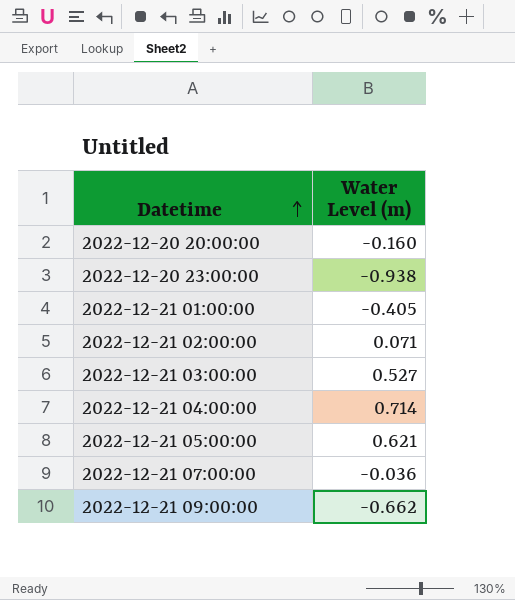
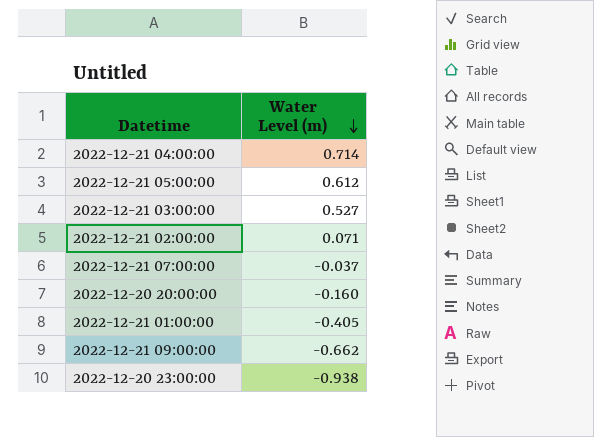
row order: Datetime ascending -> Water Level (m) descending
2022-12-21 05:00:00 | Water Level (m): 0.621 -> 0.612
2022-12-21 07:00:00 | Water Level (m): -0.036 -> -0.037

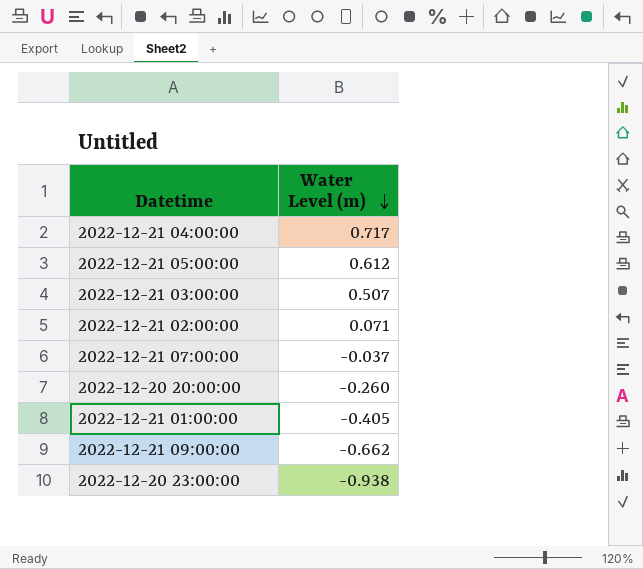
2022-12-21 04:00:00 | Water Level (m): 0.714 -> 0.717
2022-12-21 03:00:00 | Water Level (m): 0.527 -> 0.507
2022-12-20 20:00:00 | Water Level (m): -0.160 -> -0.260

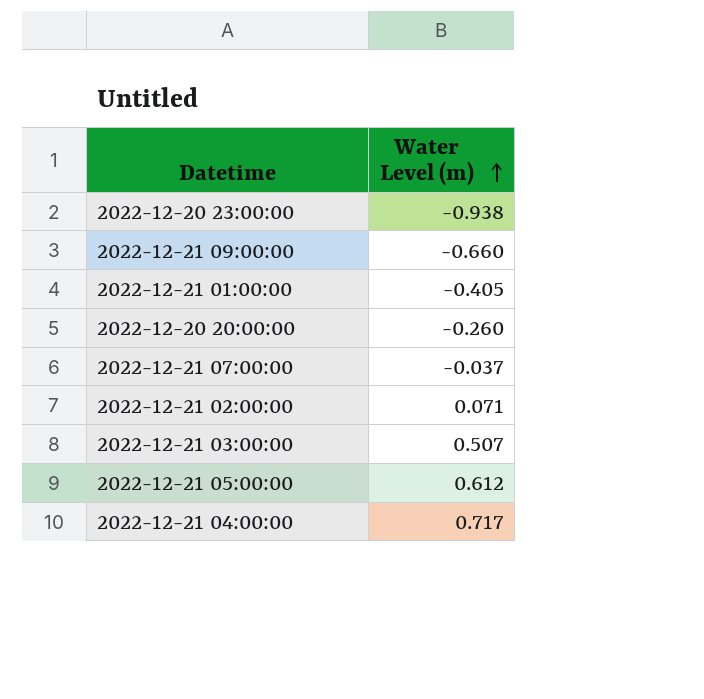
row order: Water Level (m) descending -> Water Level (m) ascending
2022-12-21 09:00:00 | Water Level (m): -0.662 -> -0.660

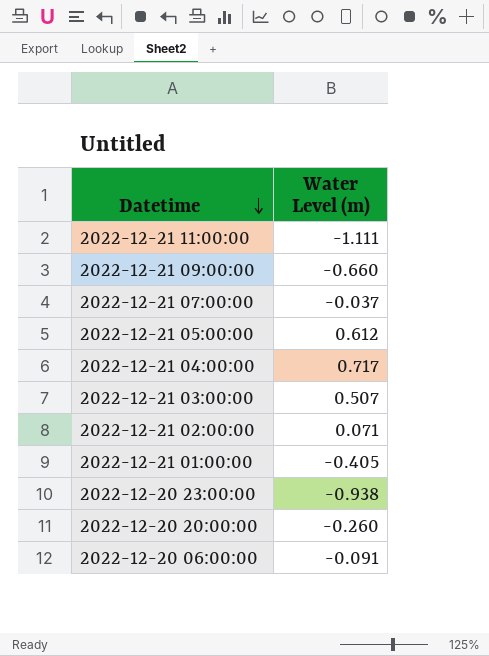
row order: Water Level (m) ascending -> Datetime descending
row 2022-12-21 11:00:00: none -> -1.111
row 2022-12-20 06:00:00: none -> -0.091

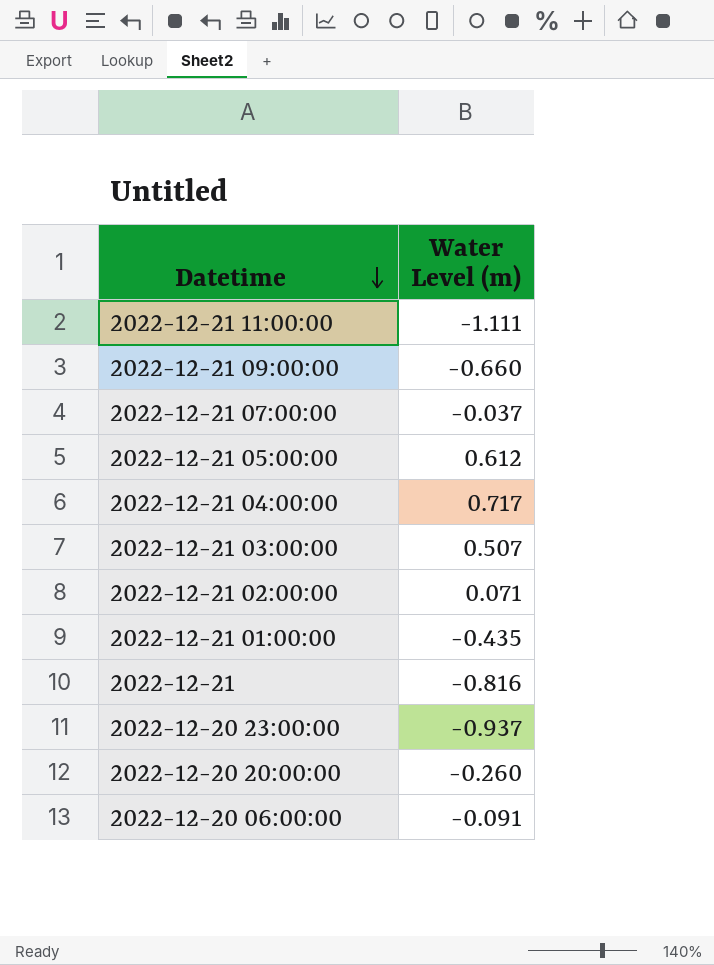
2022-12-21 01:00:00 | Water Level (m): -0.405 -> -0.435
row 2022-12-21: none -> -0.816
2022-12-20 23:00:00 | Water Level (m): -0.938 -> -0.937

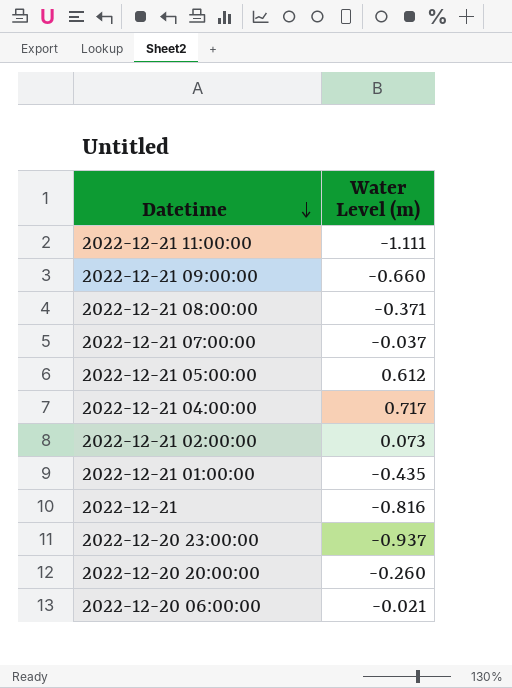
row 2022-12-21 03:00:00: 0.507 -> none
row 2022-12-21 08:00:00: none -> -0.371
2022-12-21 02:00:00 | Water Level (m): 0.071 -> 0.073
2022-12-20 06:00:00 | Water Level (m): -0.091 -> -0.021

